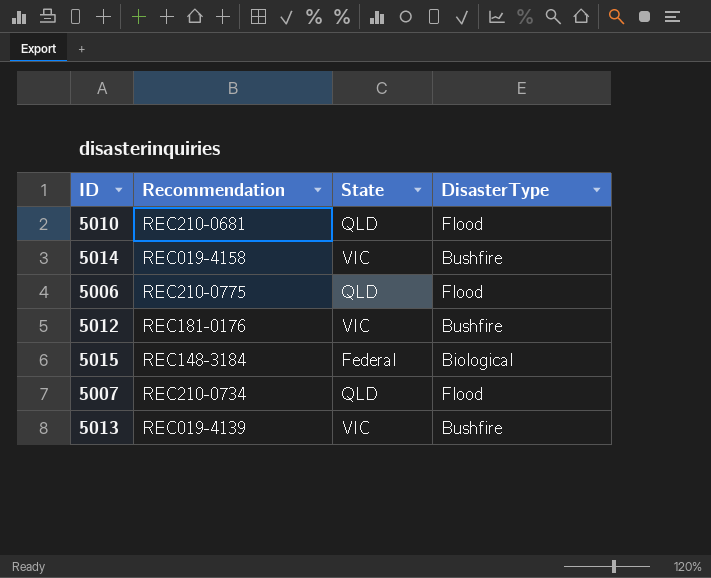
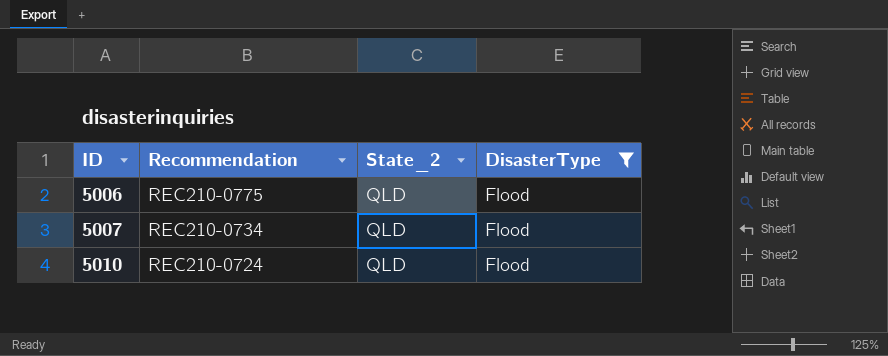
filter: none -> DisasterType = Flood
row order: none -> ID ascending
column name: State -> State_2
5010 | Recommendation: REC210-0681 -> REC210-0724

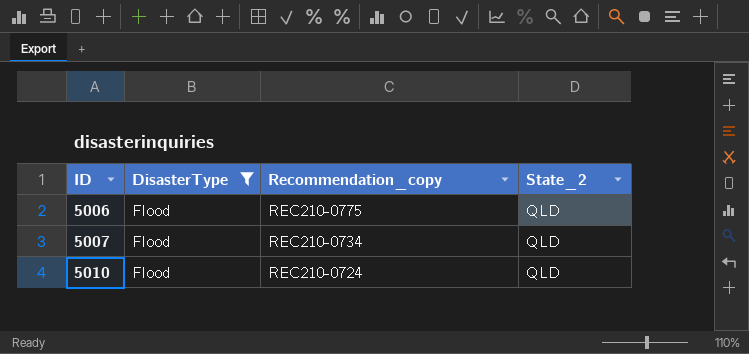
column DisasterType | position: 4 -> 2
column name: Recommendation -> Recommendation_copy

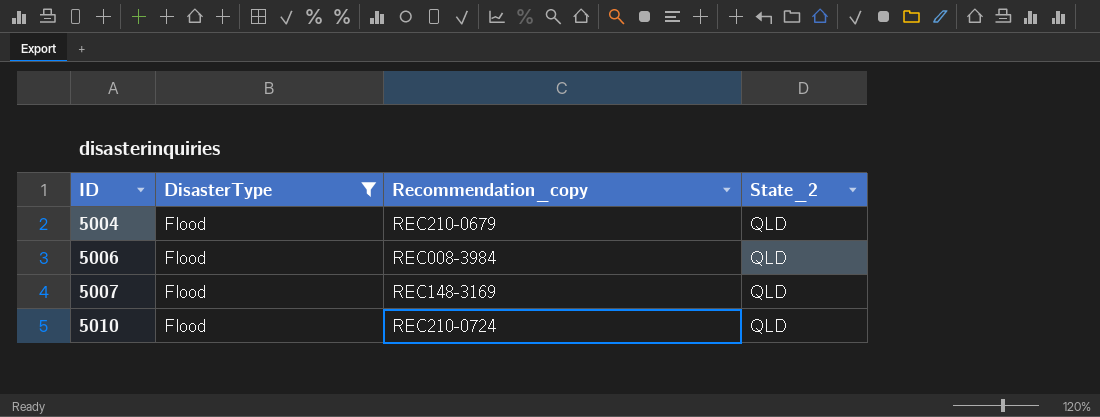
row 5004: none -> Flood | REC210-0679 | QLD
5006 | Recommendation_copy: REC210-0775 -> REC008-3984
5007 | Recommendation_copy: REC210-0734 -> REC148-3169

